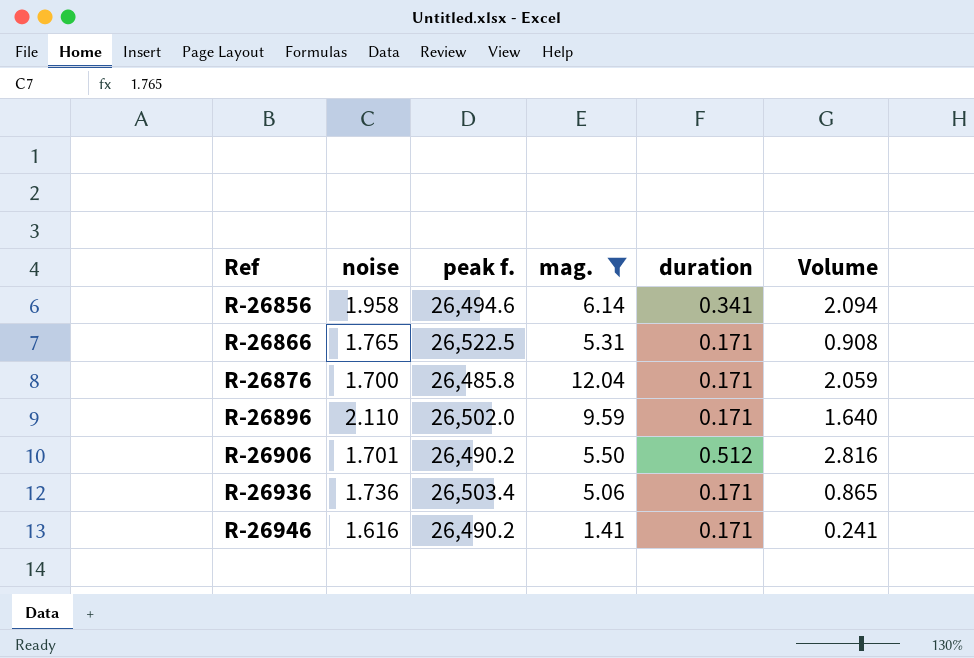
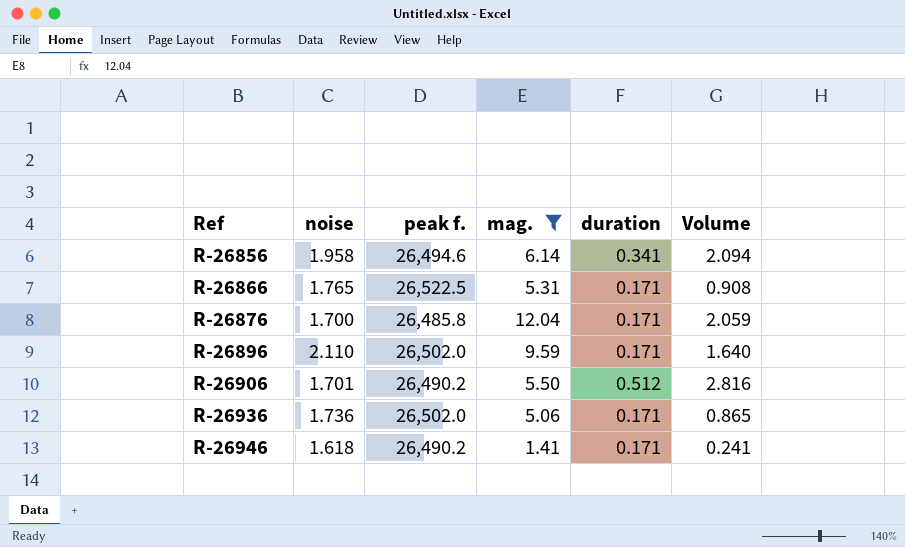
R-26936 | peak f.: 26,503.4 -> 26,502.0
R-26946 | noise: 1.616 -> 1.618

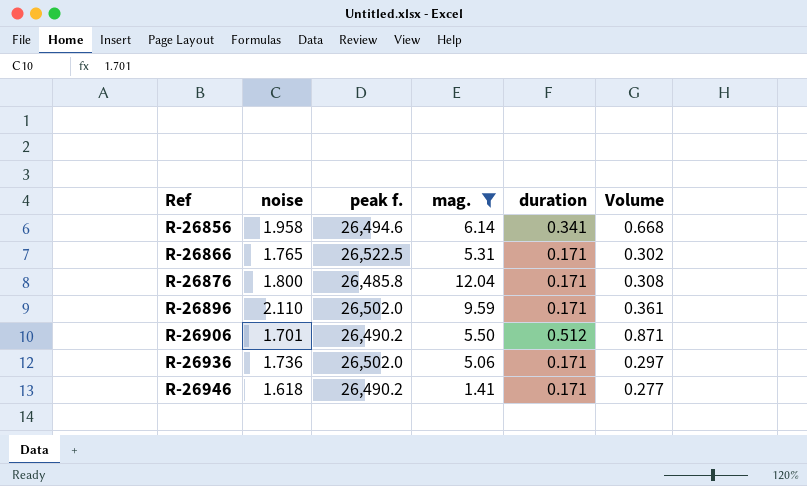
column Volume | formula: [mag.] * [duration] -> [noise] * [duration]
R-26876 | noise: 1.700 -> 1.800

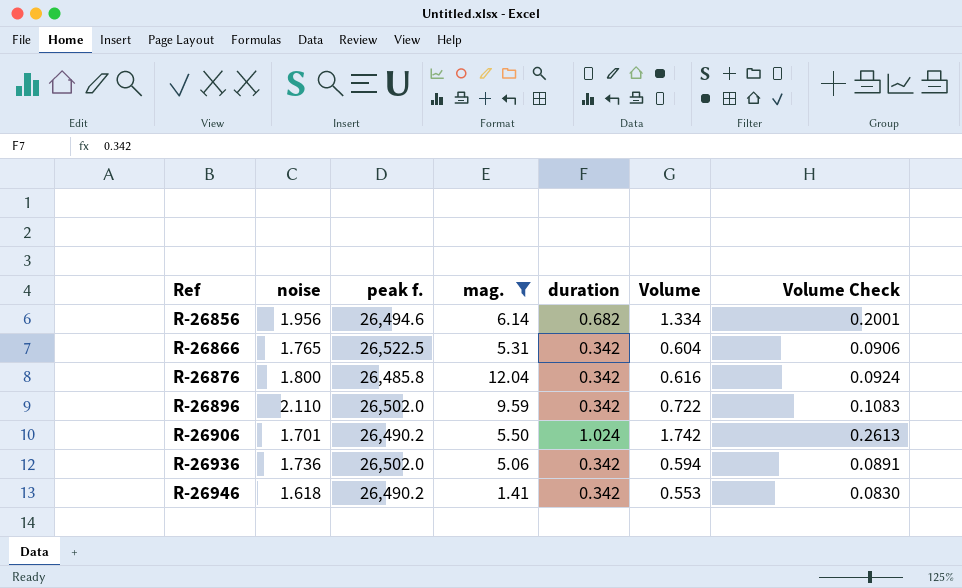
column Volume Check | formula: none -> [Volume] * 0.15
R-26856 | noise: 1.958 -> 1.956
R-26856 | duration: 0.341 -> 0.682
R-26856 | Volume: 0.668 -> 1.334
R-26866 | duration: 0.171 -> 0.342
R-26866 | Volume: 0.302 -> 0.604
R-26876 | duration: 0.171 -> 0.342
R-26876 | Volume: 0.308 -> 0.616
R-26896 | duration: 0.171 -> 0.342
R-26896 | Volume: 0.361 -> 0.722
R-26906 | duration: 0.512 -> 1.024
R-26906 | Volume: 0.871 -> 1.742
R-26936 | duration: 0.171 -> 0.342
R-26936 | Volume: 0.297 -> 0.594
R-26946 | duration: 0.171 -> 0.342
R-26946 | Volume: 0.277 -> 0.553

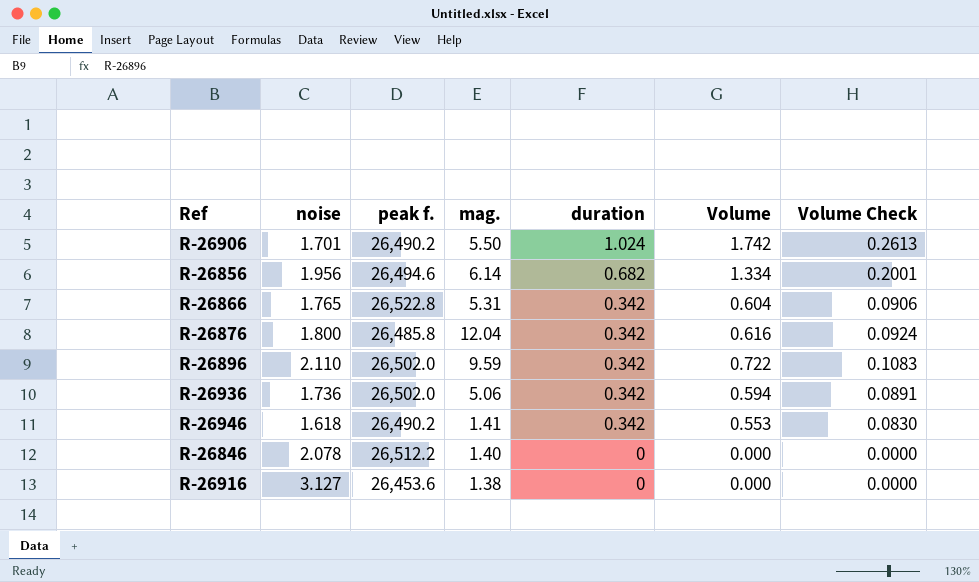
filter: mag. >= 1.41 -> none
row order: Ref ascending -> duration descending
R-26866 | peak f.: 26,522.5 -> 26,522.8

